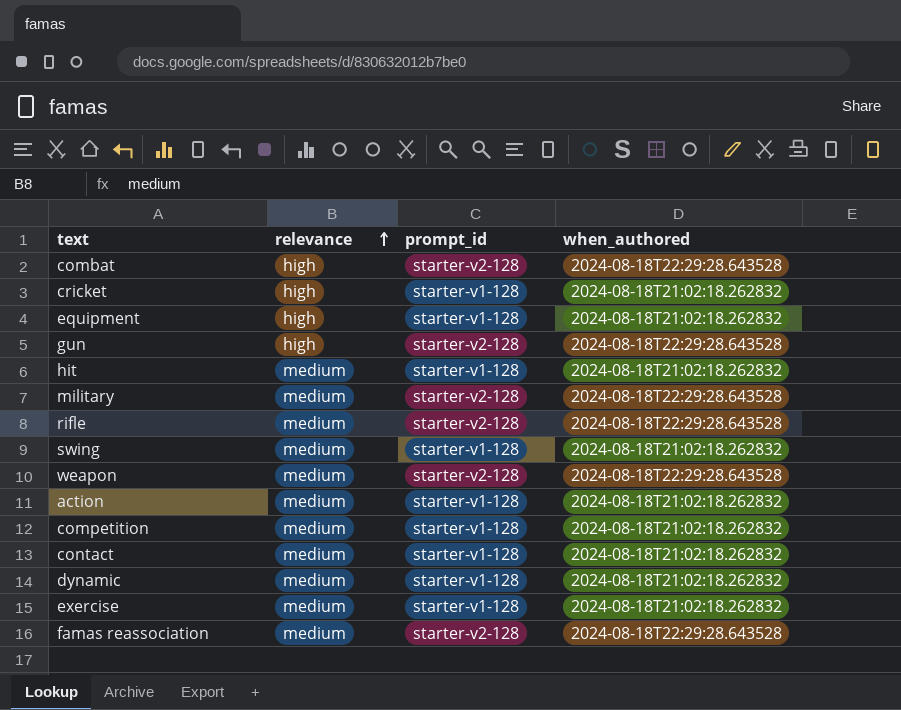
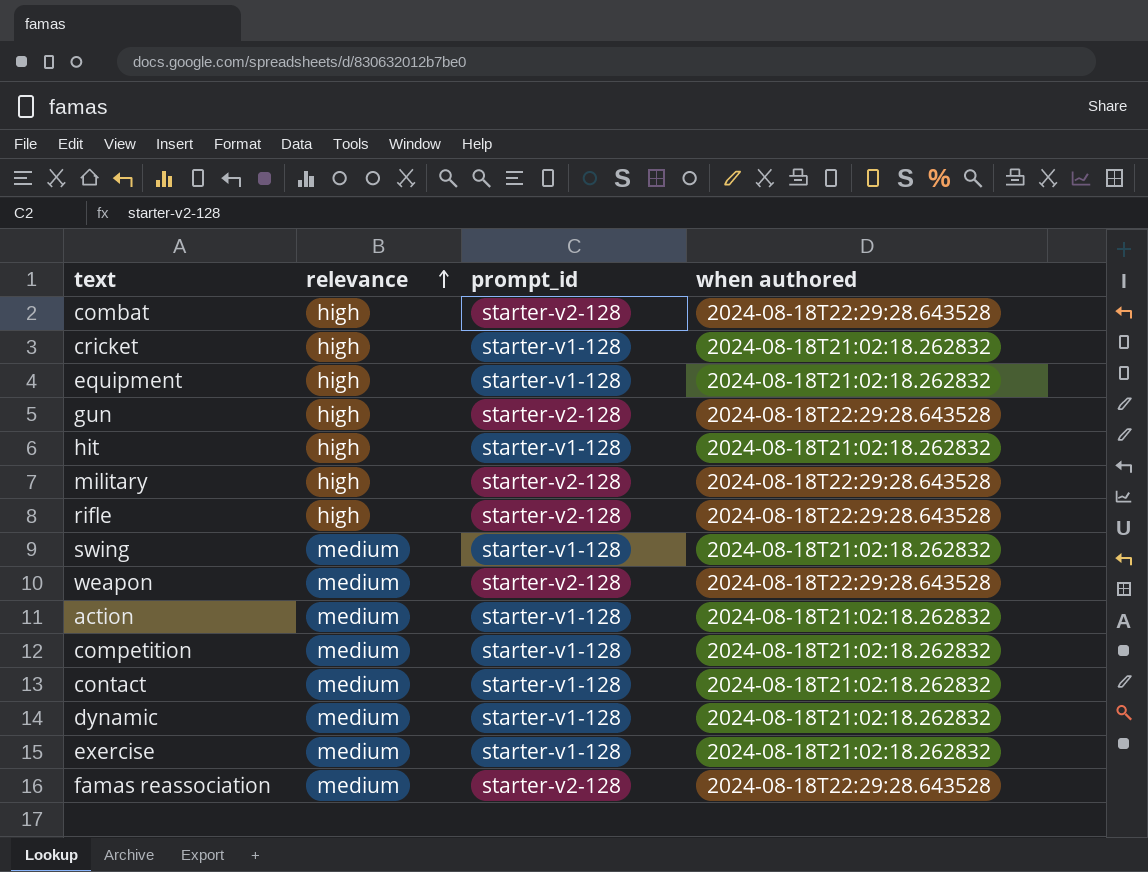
column name: when_authored -> when authored
hit | relevance: medium -> high
military | relevance: medium -> high
rifle | relevance: medium -> high

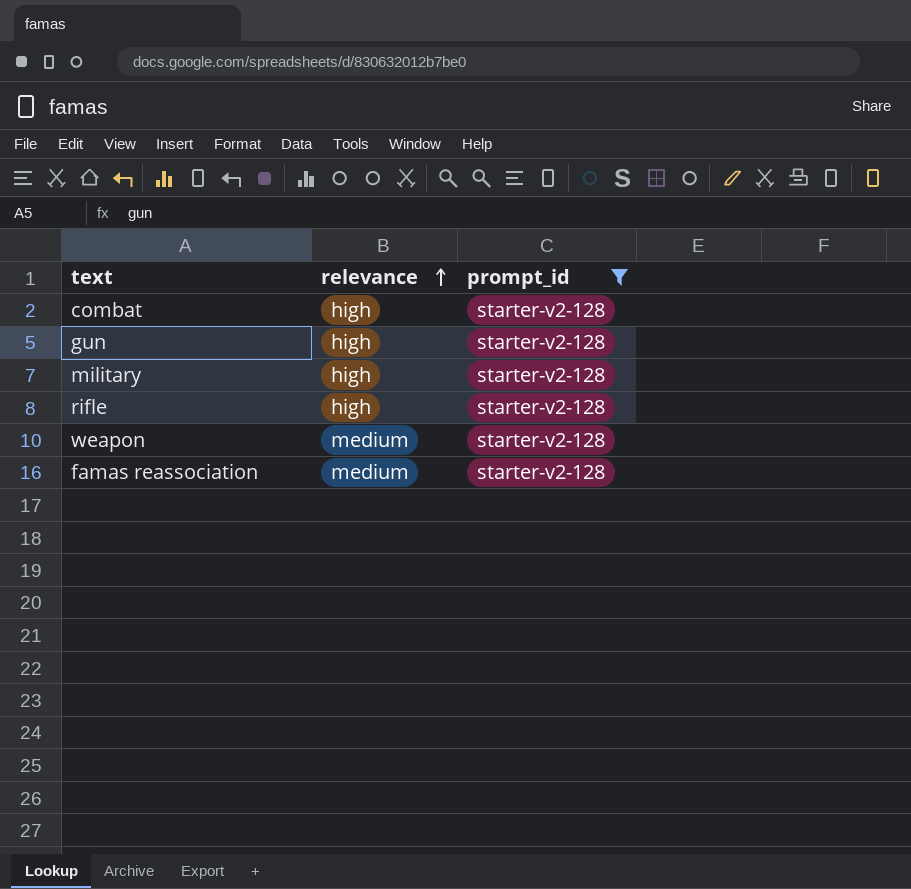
filter: none -> prompt_id = starter-v2-128
column when authored | position: 4 -> none

